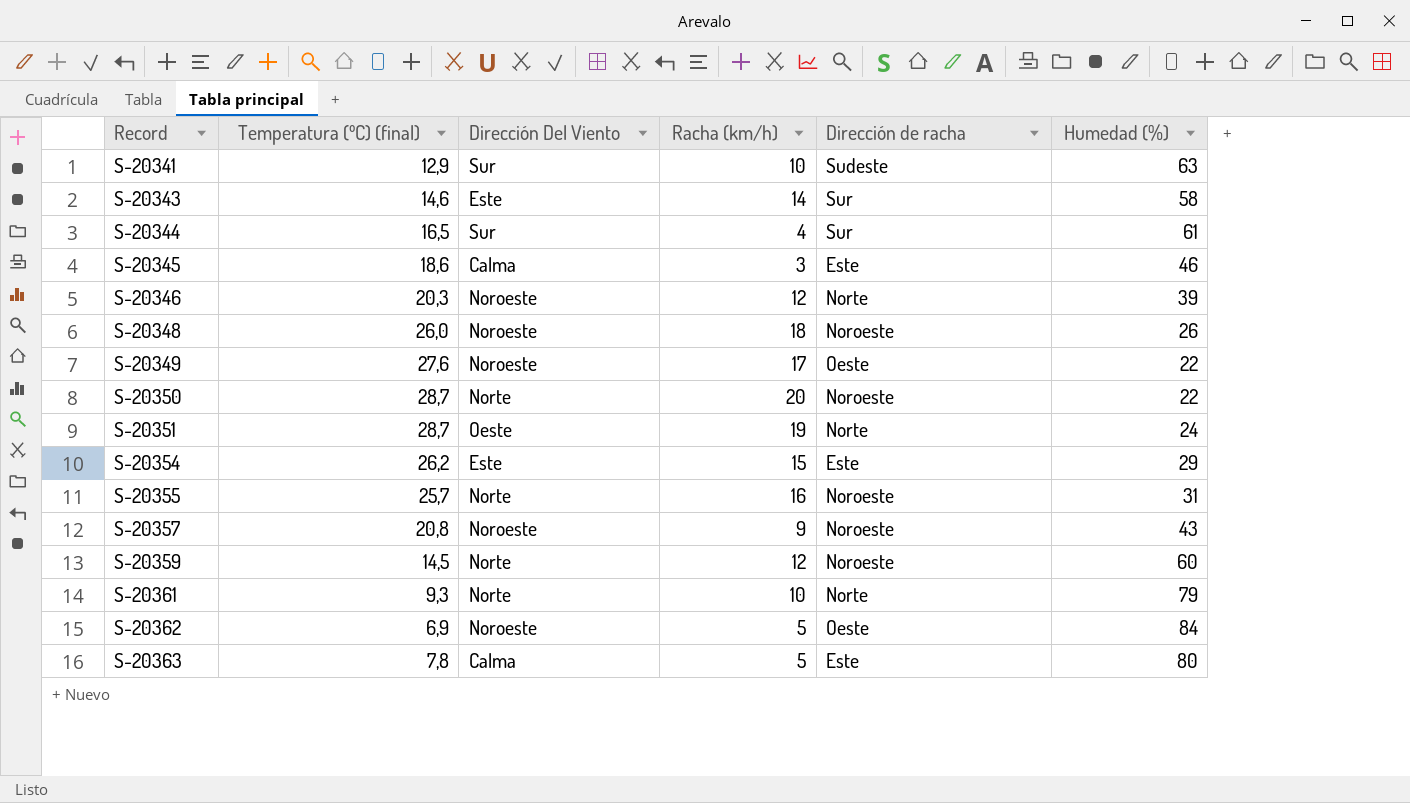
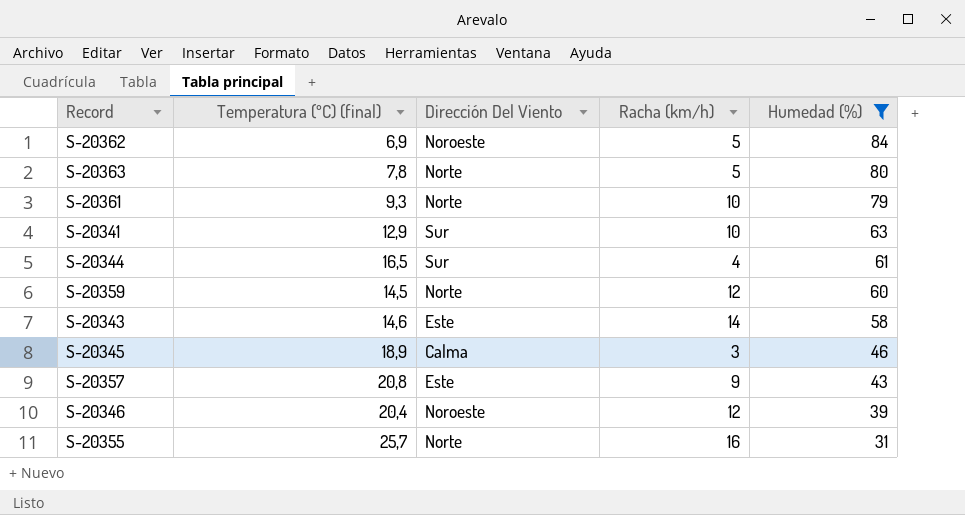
filter: none -> Humedad (%) >= 31
row order: Record ascending -> Humedad (%) descending
column Dirección de racha | position: 5 -> none
S-20363 | Dirección Del Viento: Calma -> Norte
S-20345 | Temperatura (ºC) (final): 18,6 -> 18,9
S-20357 | Dirección Del Viento: Noroeste -> Este
S-20346 | Temperatura (ºC) (final): 20,3 -> 20,4

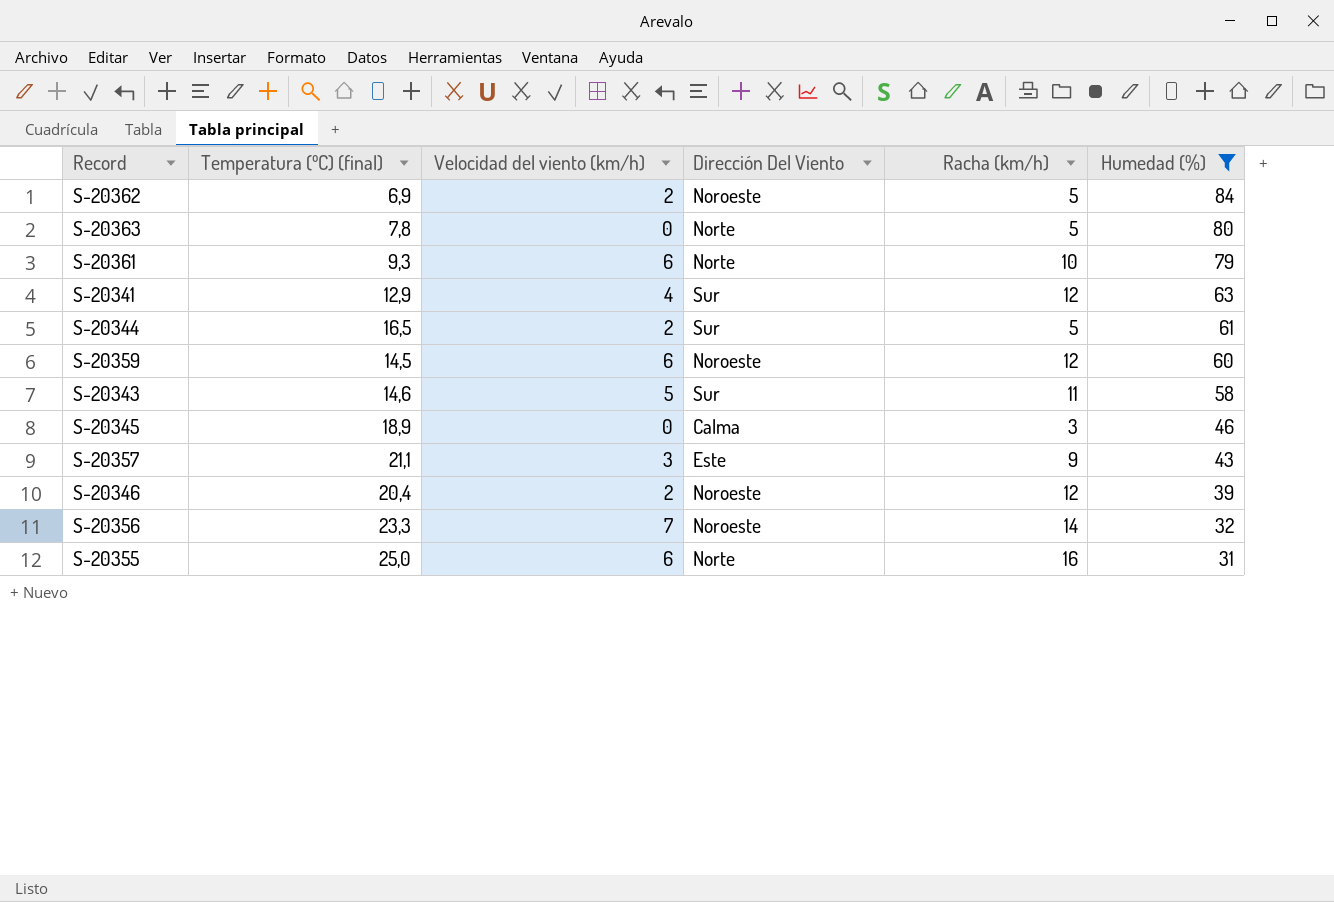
column Velocidad del viento (km/h) | position: none -> 3
S-20341 | Racha (km/h): 10 -> 12
S-20344 | Racha (km/h): 4 -> 5
S-20359 | Dirección Del Viento: Norte -> Noroeste
S-20343 | Dirección Del Viento: Este -> Sur
S-20343 | Racha (km/h): 14 -> 11
S-20357 | Temperatura (ºC) (final): 20,8 -> 21,1
row S-20356: none -> 23,3 | 7 | Noroeste | 14 | 32
S-20355 | Temperatura (ºC) (final): 25,7 -> 25,0

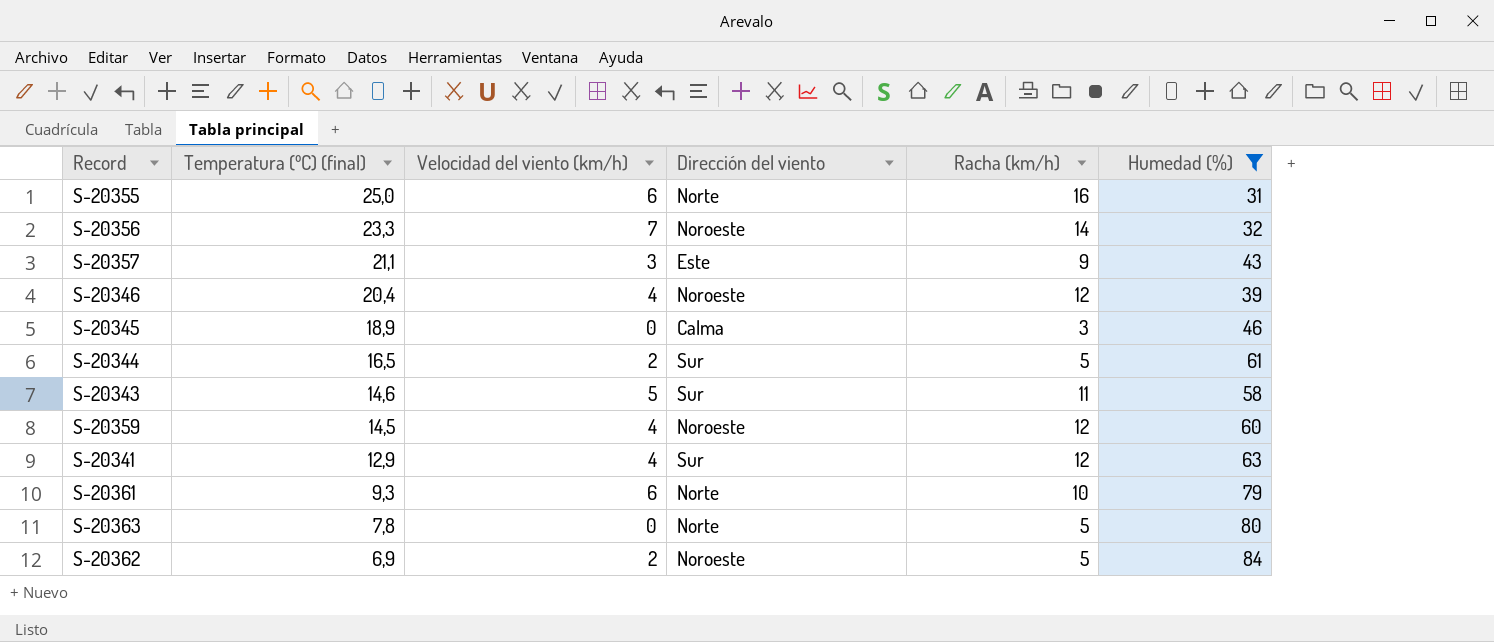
row order: Humedad (%) descending -> Temperatura (ºC) (final) descending
column name: Dirección Del Viento -> Dirección del viento
S-20346 | Velocidad del viento (km/h): 2 -> 4
S-20359 | Velocidad del viento (km/h): 6 -> 4

